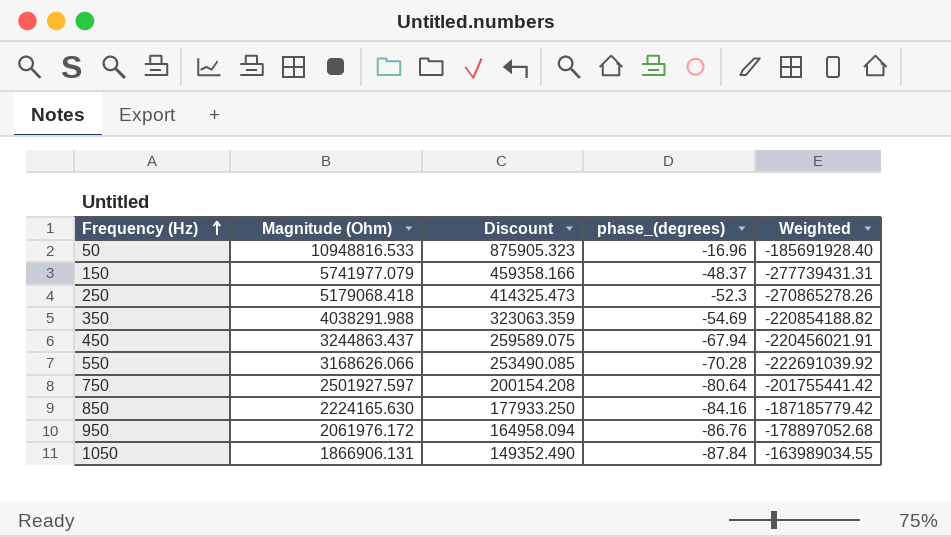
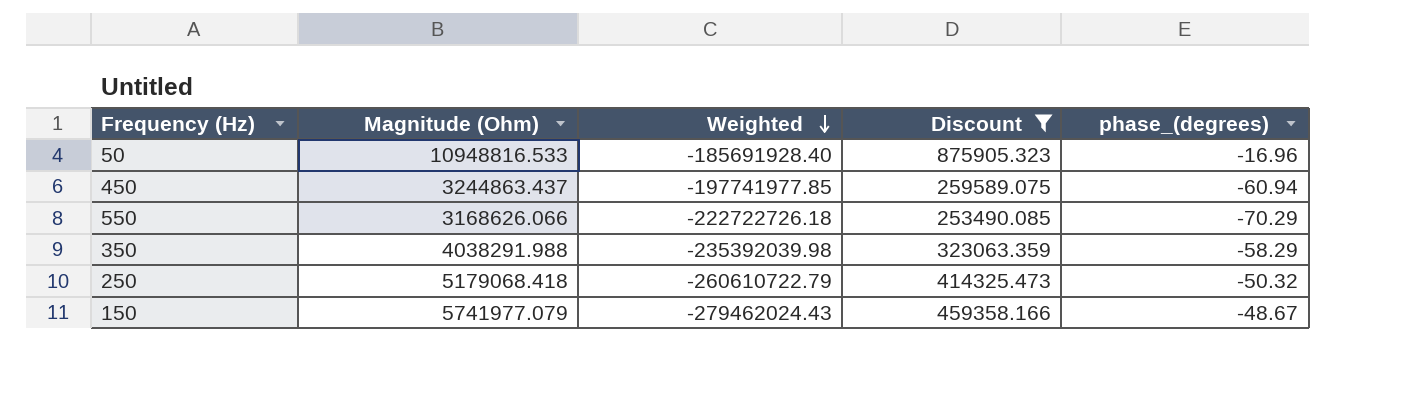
filter: none -> Discount >= 253490.085
row order: Frequency (Hz) ascending -> Weighted descending
column Weighted | position: 5 -> 3
450 | Weighted: -220456021.91 -> -197741977.85
450 | phase_(degrees): -67.94 -> -60.94
550 | Weighted: -222691039.92 -> -222722726.18
550 | phase_(degrees): -70.28 -> -70.29
350 | Weighted: -220854188.82 -> -235392039.98
350 | phase_(degrees): -54.69 -> -58.29
250 | Weighted: -270865278.26 -> -260610722.79
250 | phase_(degrees): -52.3 -> -50.32
150 | Weighted: -277739431.31 -> -279462024.43
150 | phase_(degrees): -48.37 -> -48.67

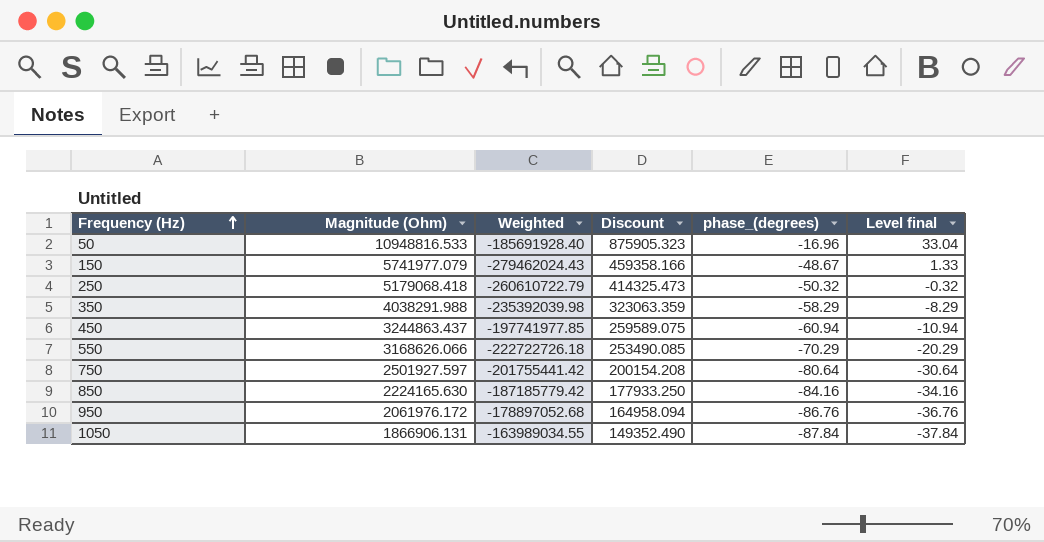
filter: Discount >= 253490.085 -> none
row order: Weighted descending -> Frequency (Hz) ascending
column Level final | formula: none -> [phase_(degrees)] + 50

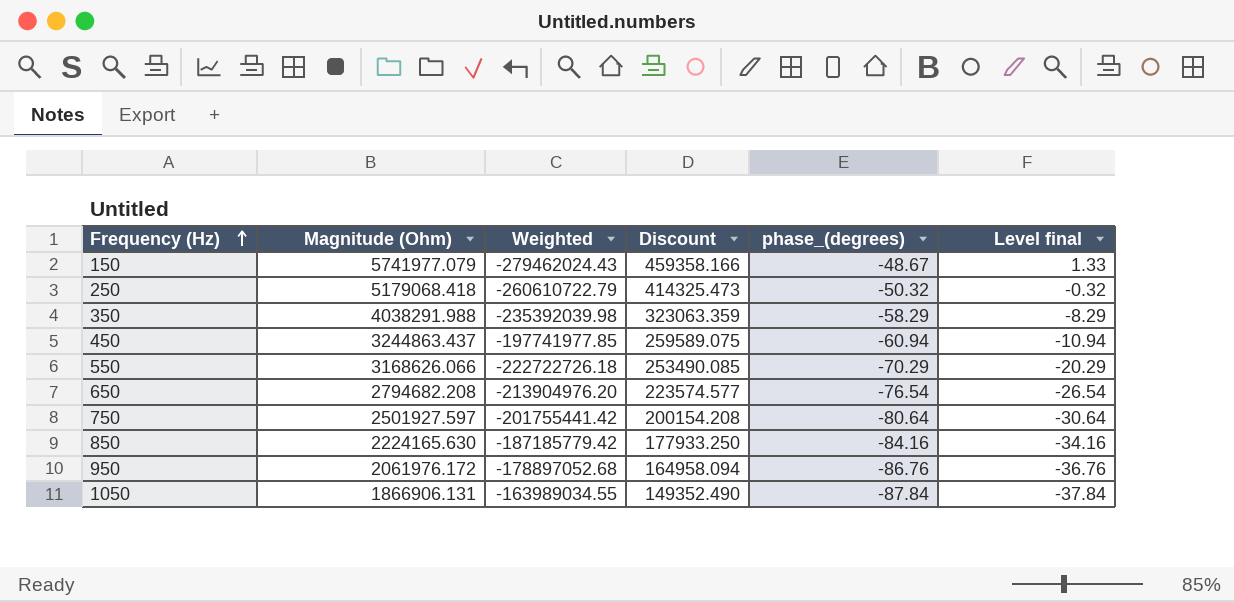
row 50: 10948816.533 | -185691928.40 | 875905.323 | -16.96 | 33.04 -> none
row 650: none -> 2794682.208 | -213904976.20 | 223574.577 | -76.54 | -26.54

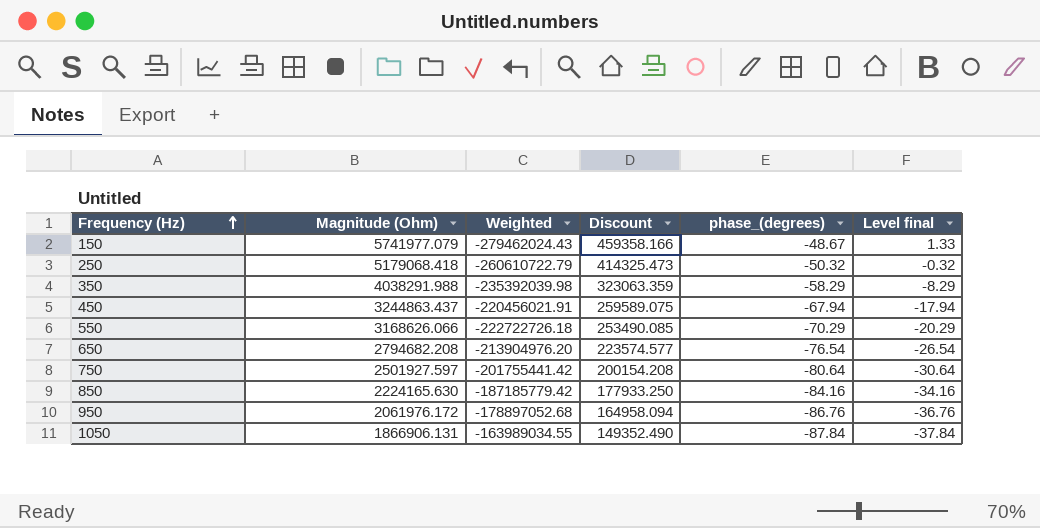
450 | Weighted: -197741977.85 -> -220456021.91
450 | phase_(degrees): -60.94 -> -67.94
450 | Level final: -10.94 -> -17.94

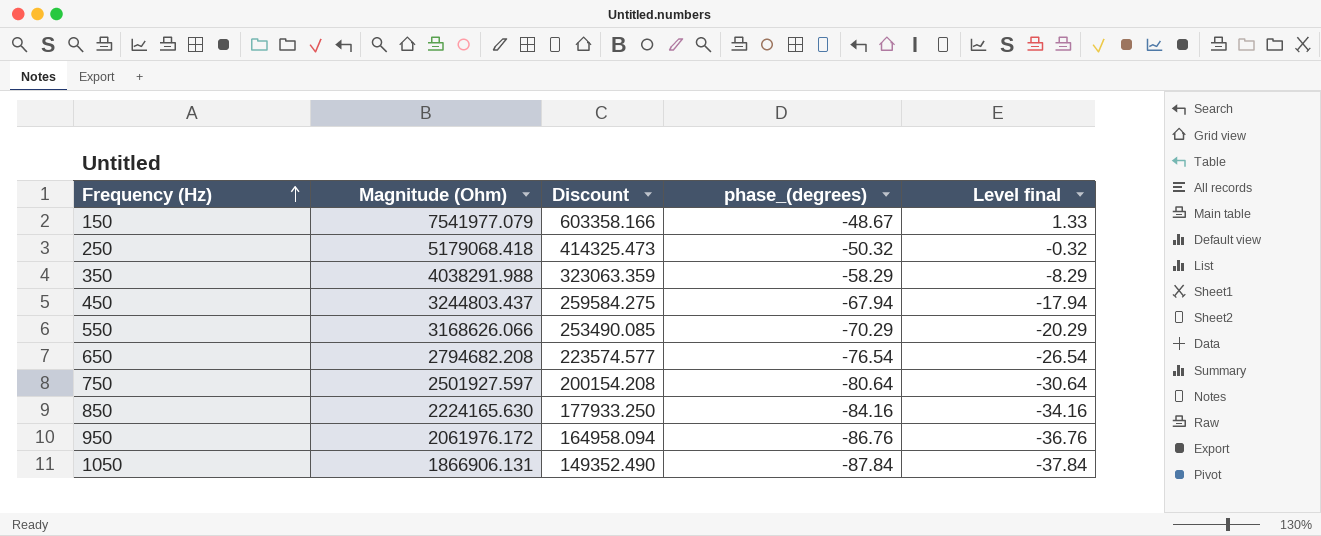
column Weighted | formula: [Magnitude (Ohm)] * [phase_(degrees)] -> none
150 | Magnitude (Ohm): 5741977.079 -> 7541977.079
150 | Discount: 459358.166 -> 603358.166
450 | Magnitude (Ohm): 3244863.437 -> 3244803.437
450 | Discount: 259589.075 -> 259584.275

